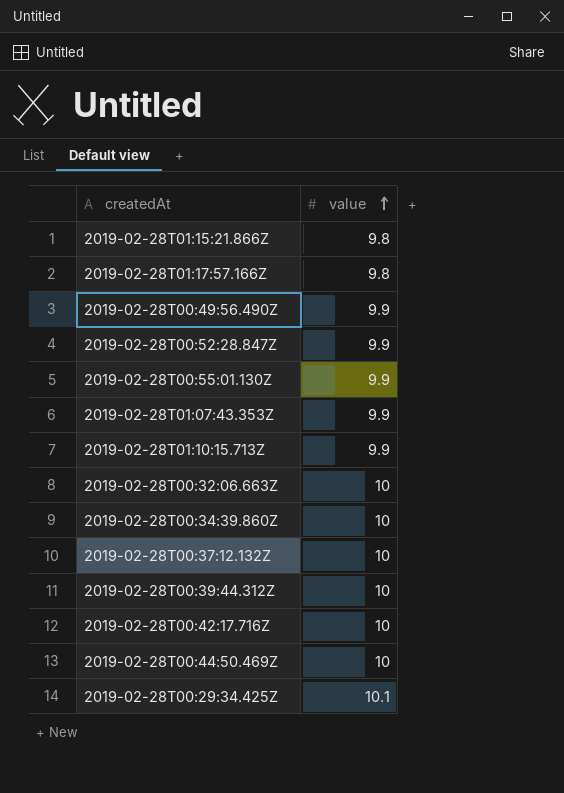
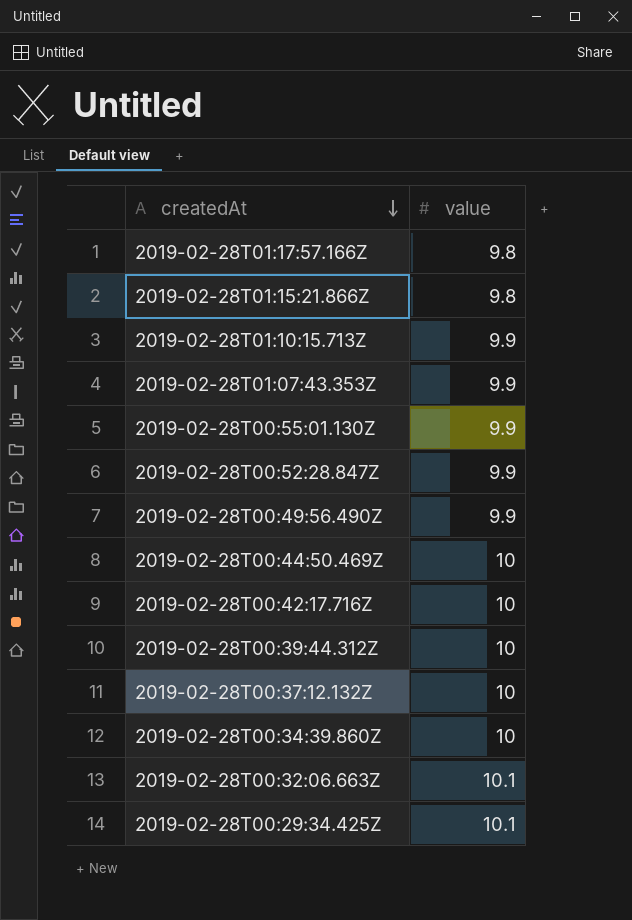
row order: value ascending -> createdAt descending
2019-02-28T00:32:06.663Z | value: 10 -> 10.1

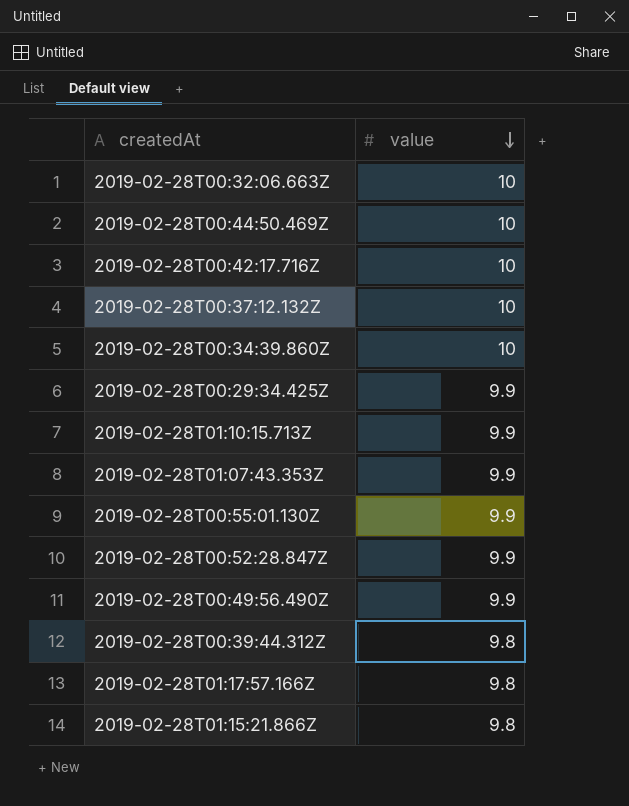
row order: createdAt descending -> value descending
2019-02-28T00:32:06.663Z | value: 10.1 -> 10
2019-02-28T00:29:34.425Z | value: 10.1 -> 9.9
2019-02-28T00:39:44.312Z | value: 10 -> 9.8

